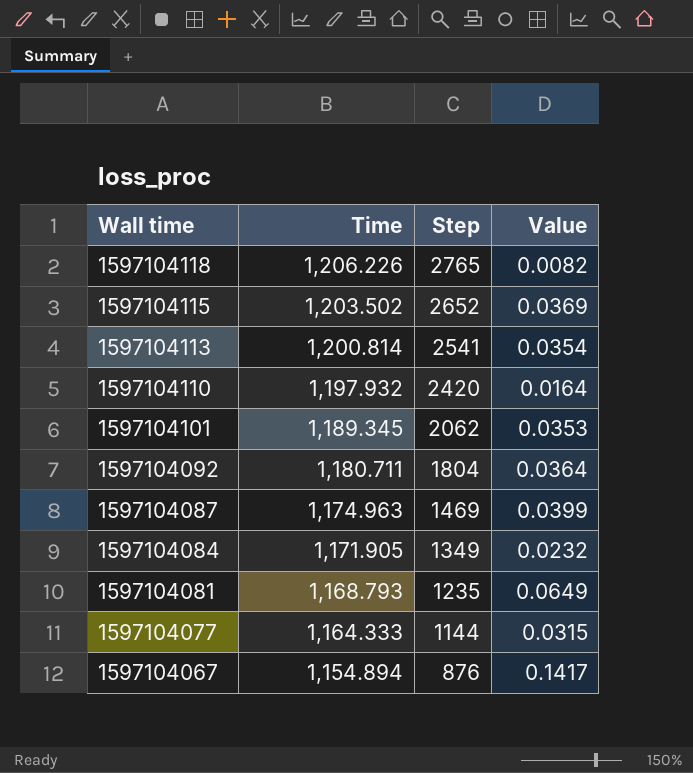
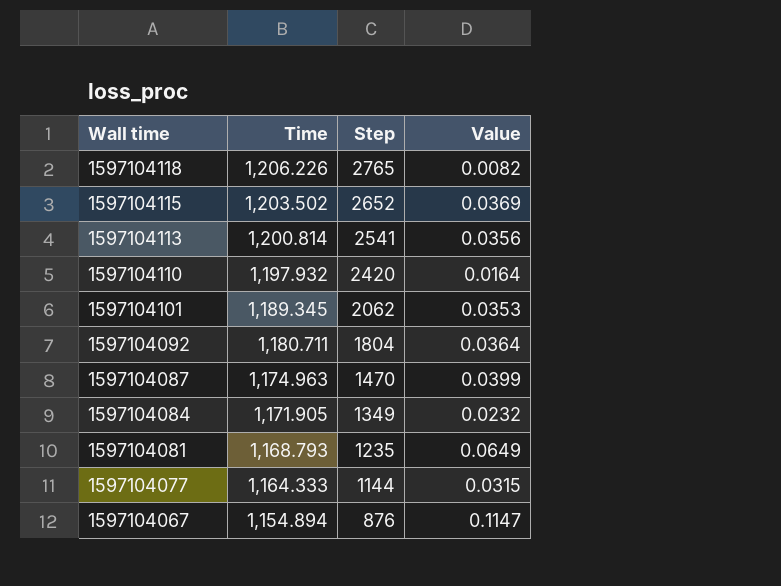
1597104113 | Value: 0.0354 -> 0.0356
1597104087 | Step: 1469 -> 1470
1597104067 | Value: 0.1417 -> 0.1147

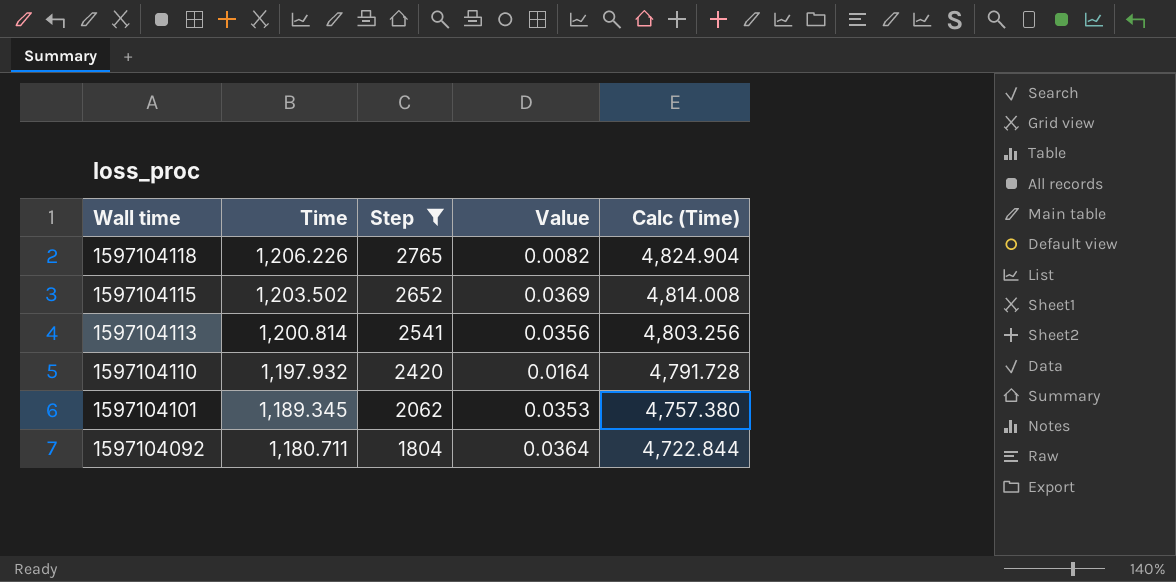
filter: none -> Step >= 1804
column Calc (Time) | formula: none -> [Time] * 4

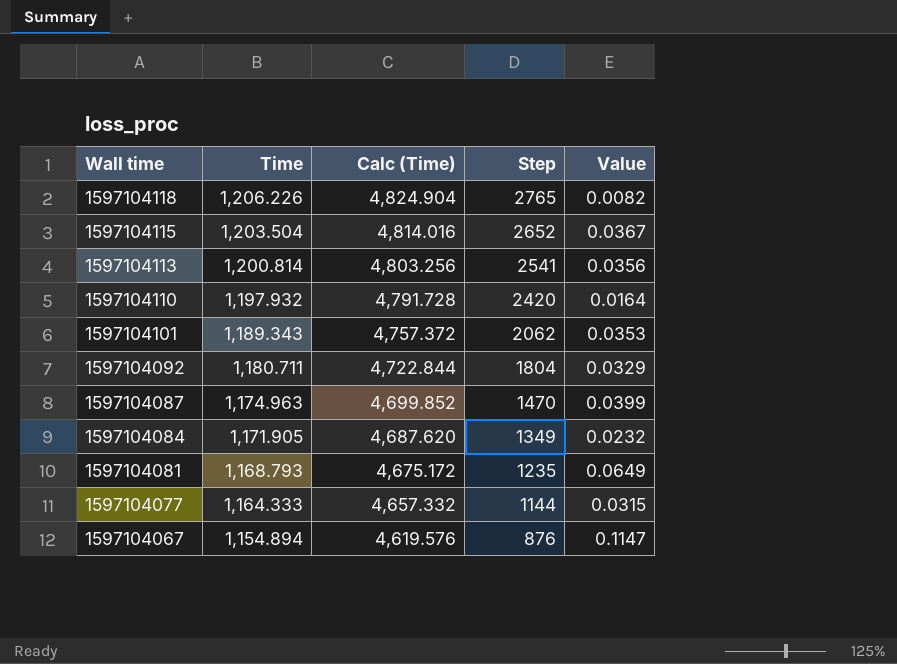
filter: Step >= 1804 -> none
column Calc (Time) | position: 5 -> 3
1597104115 | Time: 1,203.502 -> 1,203.504
1597104115 | Calc (Time): 4,814.008 -> 4,814.016
1597104115 | Value: 0.0369 -> 0.0367
1597104101 | Time: 1,189.345 -> 1,189.343
1597104101 | Calc (Time): 4,757.380 -> 4,757.372
1597104092 | Value: 0.0364 -> 0.0329

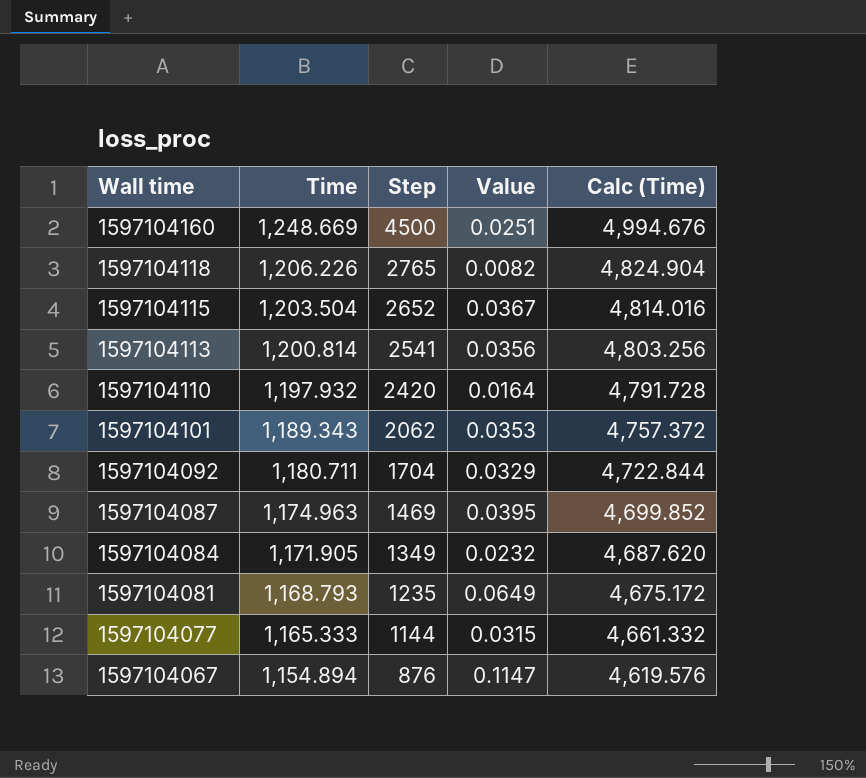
column Calc (Time) | position: 3 -> 5
row 1597104160: none -> 1,248.669 | 4500 | 0.0251 | 4,994.676
1597104092 | Step: 1804 -> 1704
1597104087 | Step: 1470 -> 1469
1597104087 | Value: 0.0399 -> 0.0395
1597104077 | Time: 1,164.333 -> 1,165.333
1597104077 | Calc (Time): 4,657.332 -> 4,661.332

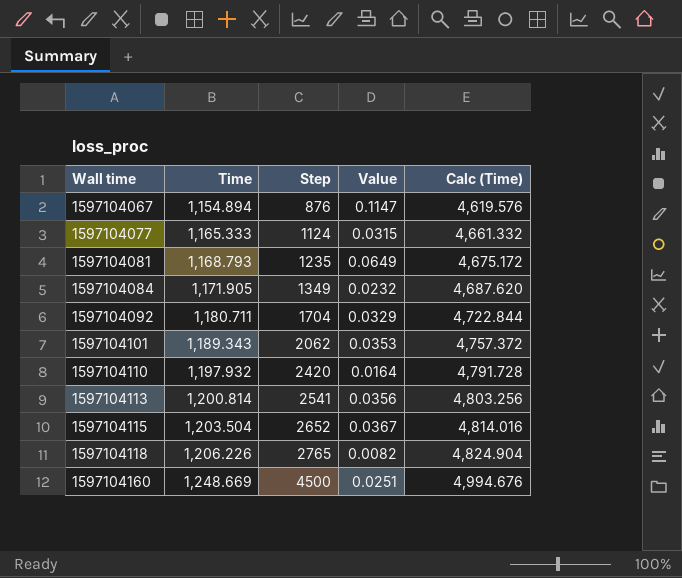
row order: Wall time descending -> Wall time ascending
row 1597104087: 1,174.963 | 1469 | 0.0395 | 4,699.852 -> none
1597104077 | Step: 1144 -> 1124

